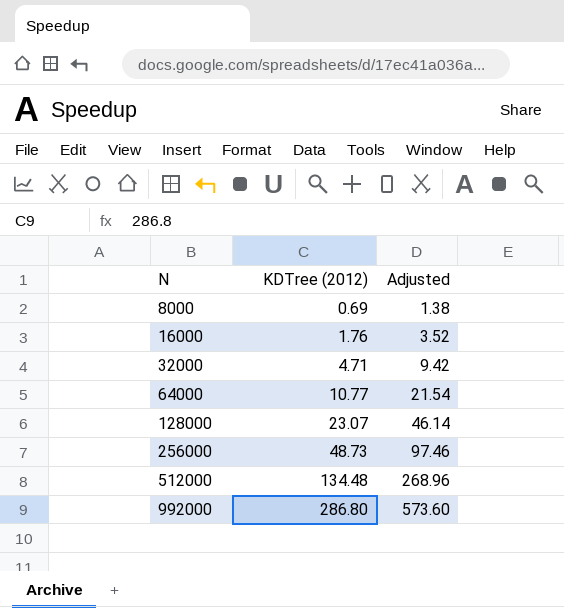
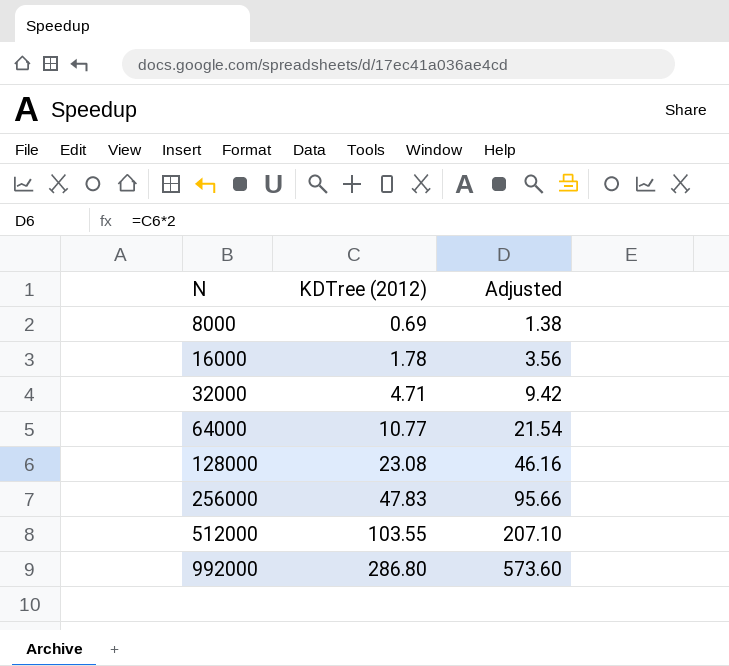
16000 | KDTree (2012): 1.76 -> 1.78
16000 | Adjusted: 3.52 -> 3.56
128000 | KDTree (2012): 23.07 -> 23.08
128000 | Adjusted: 46.14 -> 46.16
256000 | KDTree (2012): 48.73 -> 47.83
256000 | Adjusted: 97.46 -> 95.66
512000 | KDTree (2012): 134.48 -> 103.55
512000 | Adjusted: 268.96 -> 207.10

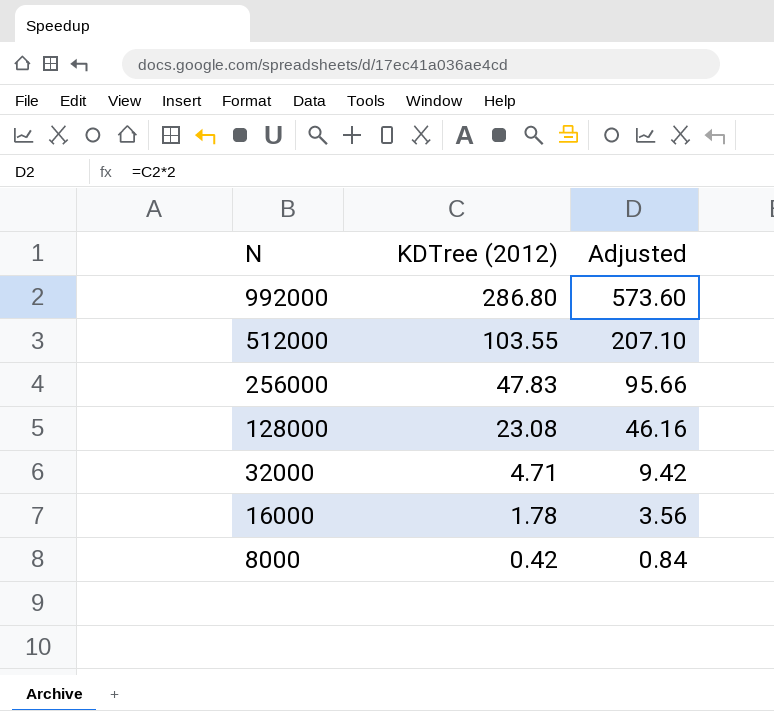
row order: N ascending -> N descending
row 64000: 10.77 | 21.54 -> none
8000 | KDTree (2012): 0.69 -> 0.42
8000 | Adjusted: 1.38 -> 0.84

